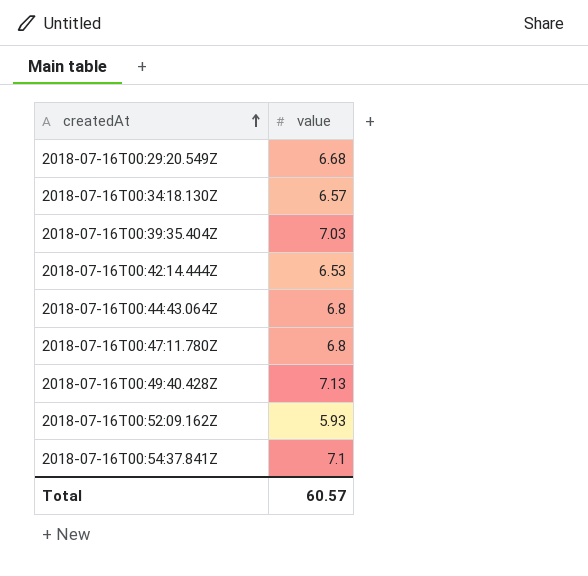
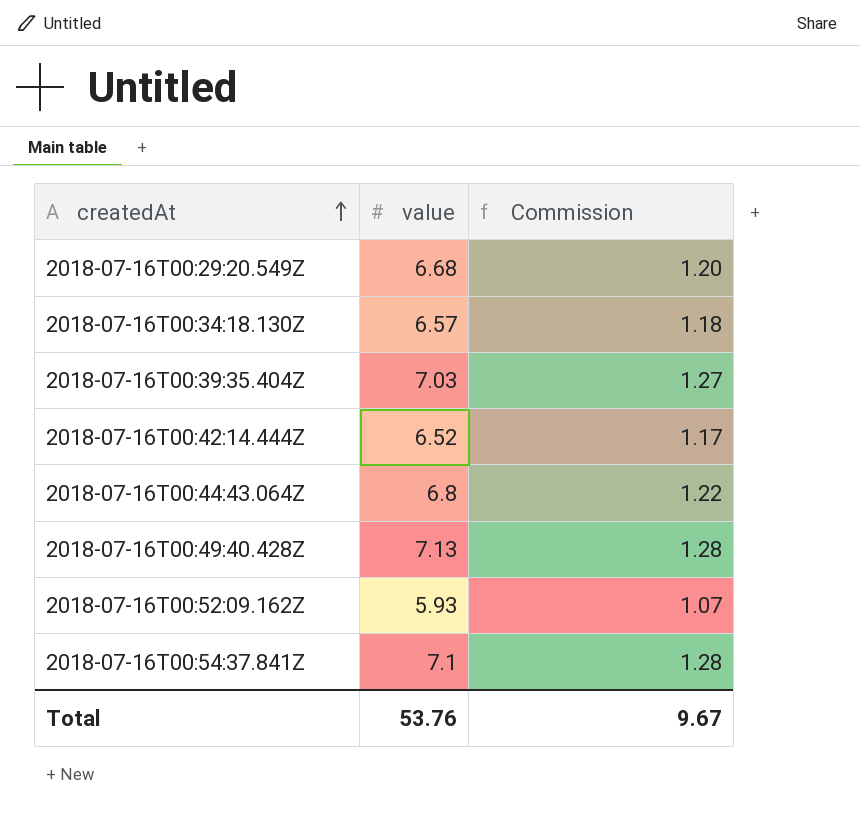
column Commission | formula: none -> [value] * 0.18
row 2018-07-16T00:47:11.780Z: 6.8 -> none
2018-07-16T00:42:14.444Z | value: 6.53 -> 6.52
Total | value: 60.57 -> 53.76

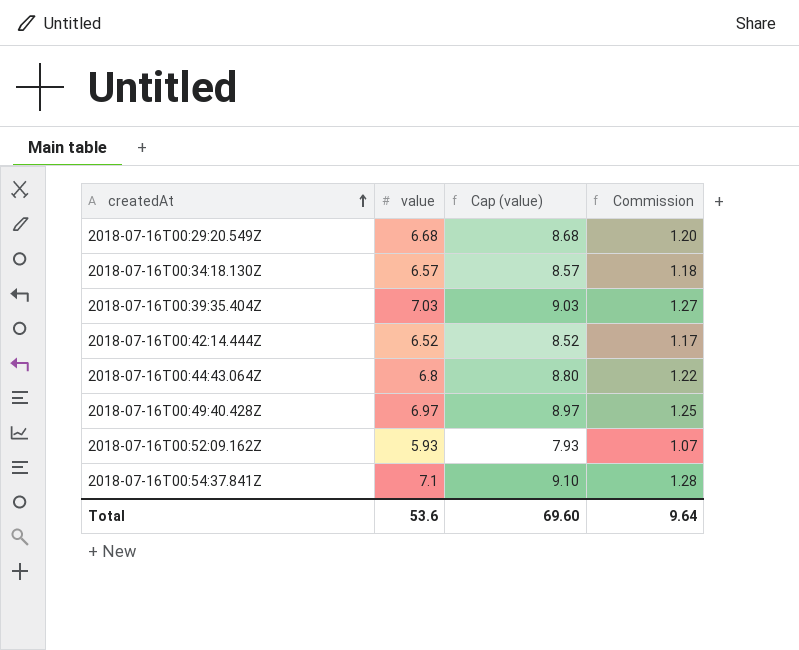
column Cap (value) | formula: none -> [value] + 2
2018-07-16T00:49:40.428Z | value: 7.13 -> 6.97
2018-07-16T00:49:40.428Z | Commission: 1.28 -> 1.25
Total | value: 53.76 -> 53.6
Total | Commission: 9.67 -> 9.64

